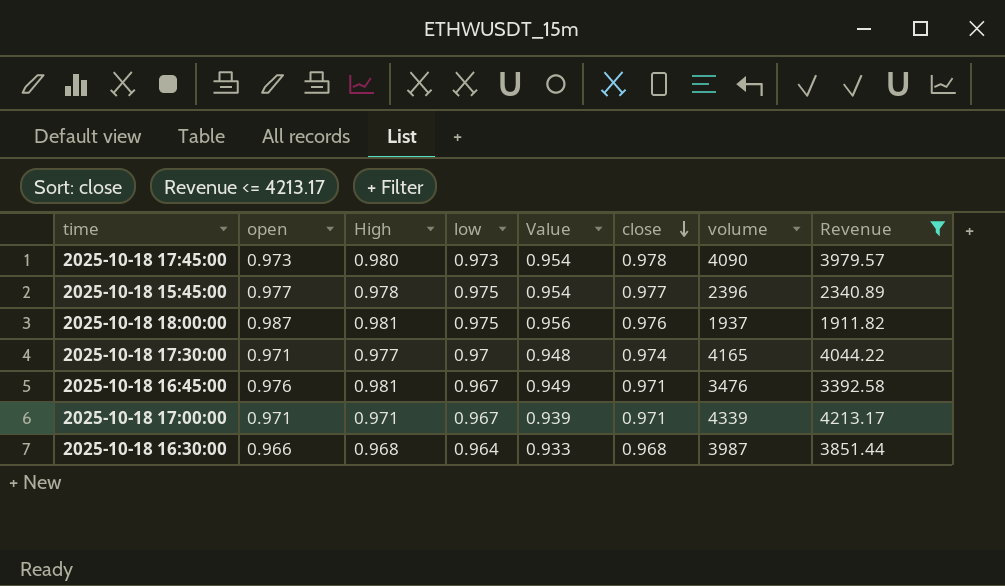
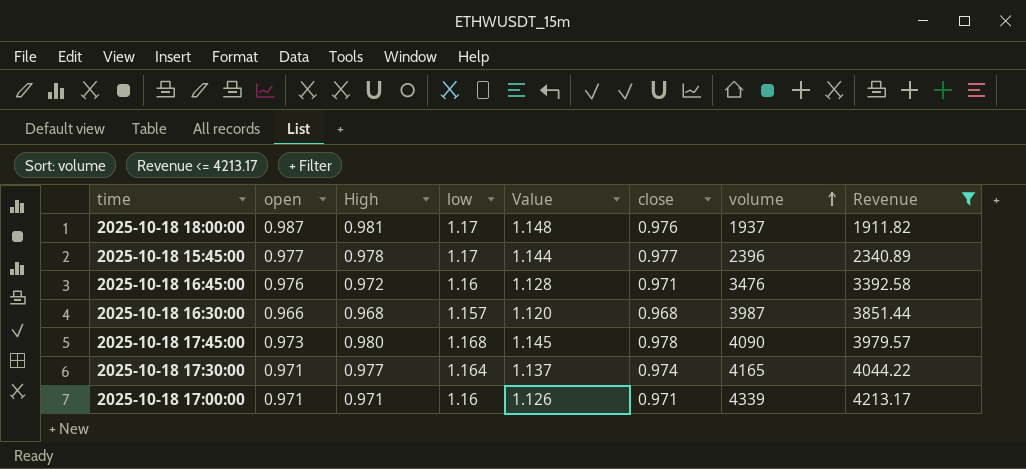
row order: close descending -> volume ascending
2025-10-18 18:00:00 | low: 0.975 -> 1.17
2025-10-18 18:00:00 | Value: 0.956 -> 1.148
2025-10-18 15:45:00 | low: 0.975 -> 1.17
2025-10-18 15:45:00 | Value: 0.954 -> 1.144
2025-10-18 16:45:00 | High: 0.981 -> 0.972
2025-10-18 16:45:00 | low: 0.967 -> 1.16
2025-10-18 16:45:00 | Value: 0.949 -> 1.128
2025-10-18 16:30:00 | low: 0.964 -> 1.157
2025-10-18 16:30:00 | Value: 0.933 -> 1.120
2025-10-18 17:45:00 | low: 0.973 -> 1.168
2025-10-18 17:45:00 | Value: 0.954 -> 1.145
2025-10-18 17:30:00 | low: 0.97 -> 1.164
2025-10-18 17:30:00 | Value: 0.948 -> 1.137
2025-10-18 17:00:00 | low: 0.967 -> 1.16
2025-10-18 17:00:00 | Value: 0.939 -> 1.126

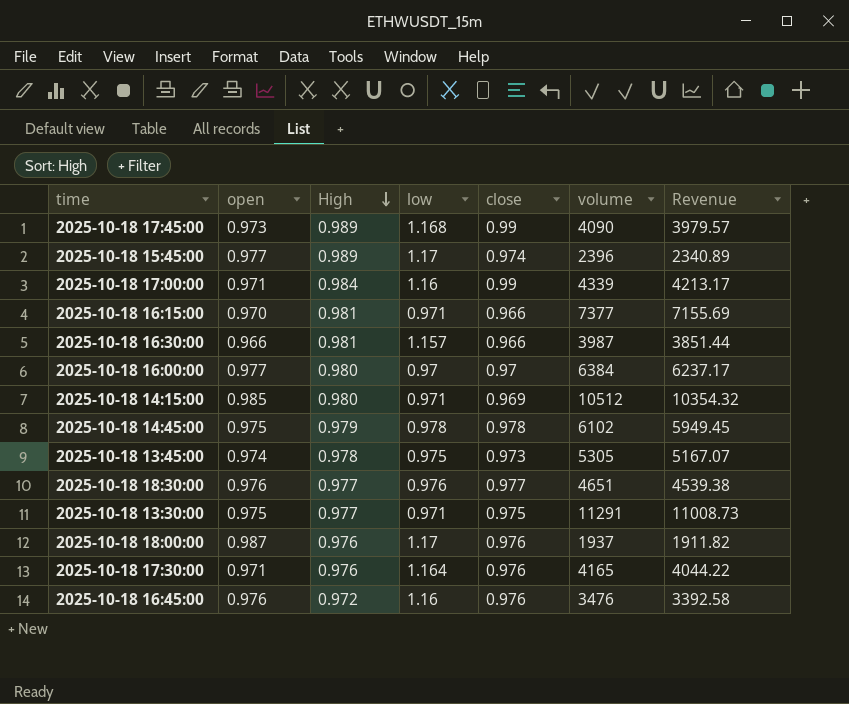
filter: Revenue <= 4213.17 -> none
row order: volume ascending -> High descending
column Value | formula: [High] * [low] -> none
2025-10-18 17:45:00 | High: 0.980 -> 0.989
2025-10-18 17:45:00 | close: 0.978 -> 0.99
2025-10-18 15:45:00 | High: 0.978 -> 0.989
2025-10-18 15:45:00 | close: 0.977 -> 0.974
2025-10-18 17:00:00 | High: 0.971 -> 0.984
2025-10-18 17:00:00 | close: 0.971 -> 0.99
2025-10-18 16:30:00 | High: 0.968 -> 0.981
2025-10-18 16:30:00 | close: 0.968 -> 0.966
2025-10-18 18:00:00 | High: 0.981 -> 0.976
2025-10-18 17:30:00 | High: 0.977 -> 0.976
2025-10-18 17:30:00 | close: 0.974 -> 0.976
2025-10-18 16:45:00 | close: 0.971 -> 0.976

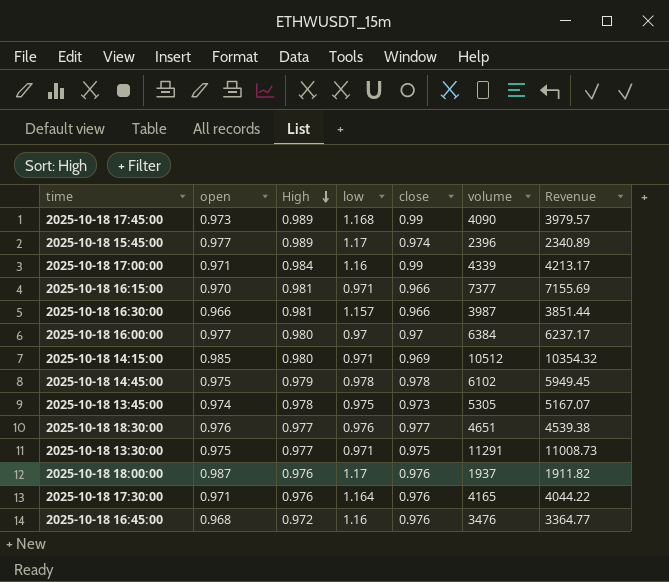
2025-10-18 16:45:00 | open: 0.976 -> 0.968
2025-10-18 16:45:00 | Revenue: 3392.58 -> 3364.77

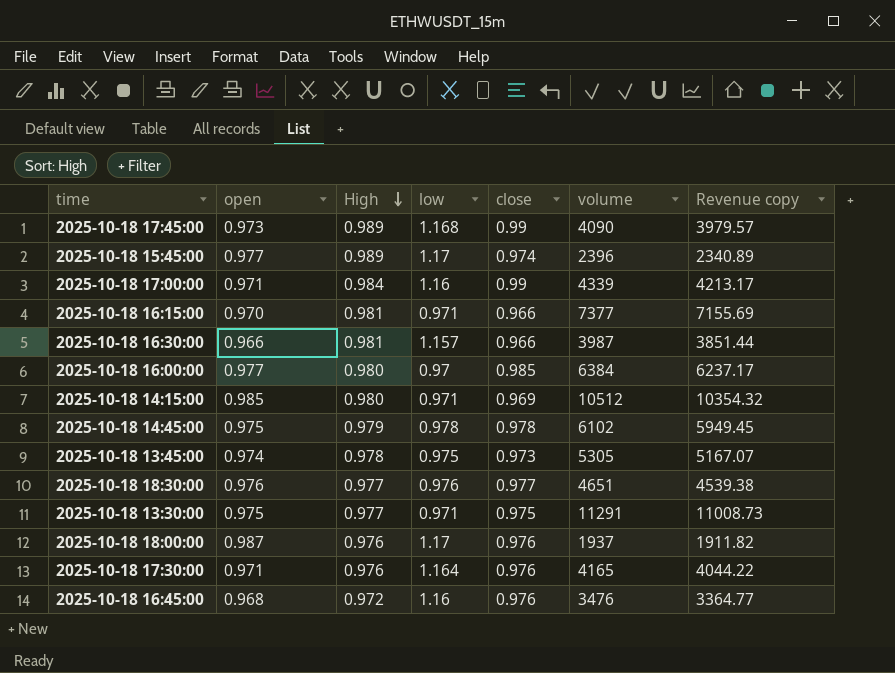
column name: Revenue -> Revenue copy
2025-10-18 16:00:00 | close: 0.97 -> 0.985

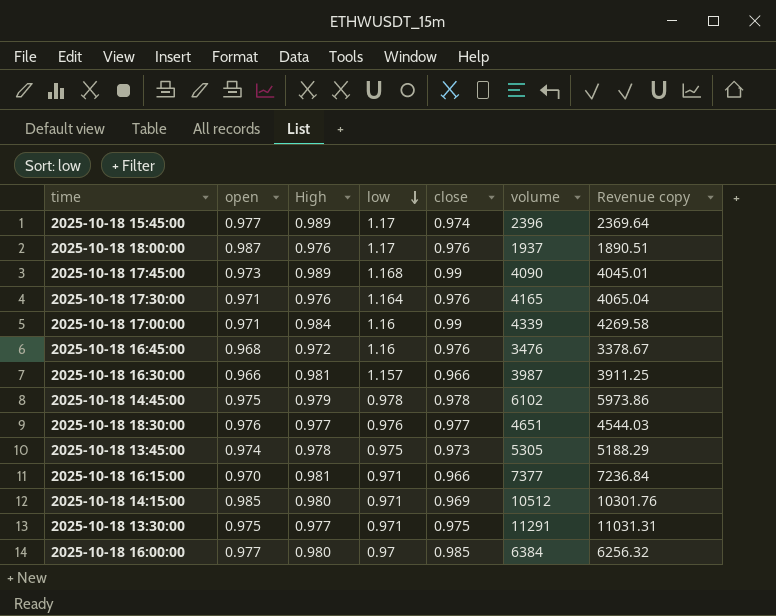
row order: High descending -> low descending
column Revenue copy | formula: [open] * [volume] -> [High] * [volume]

